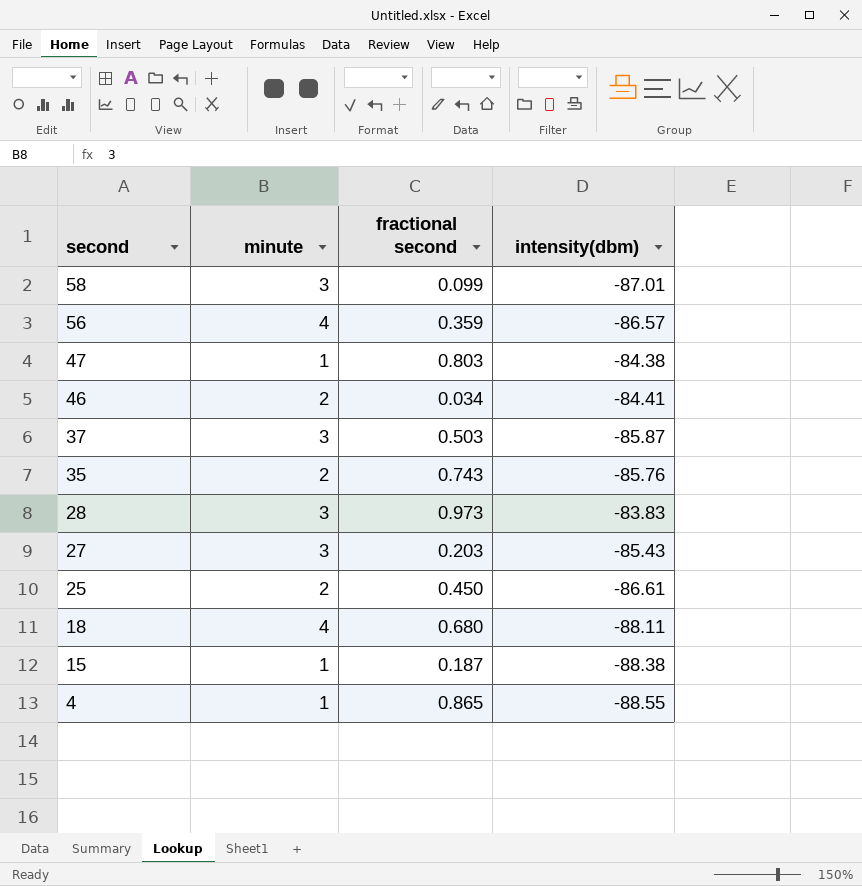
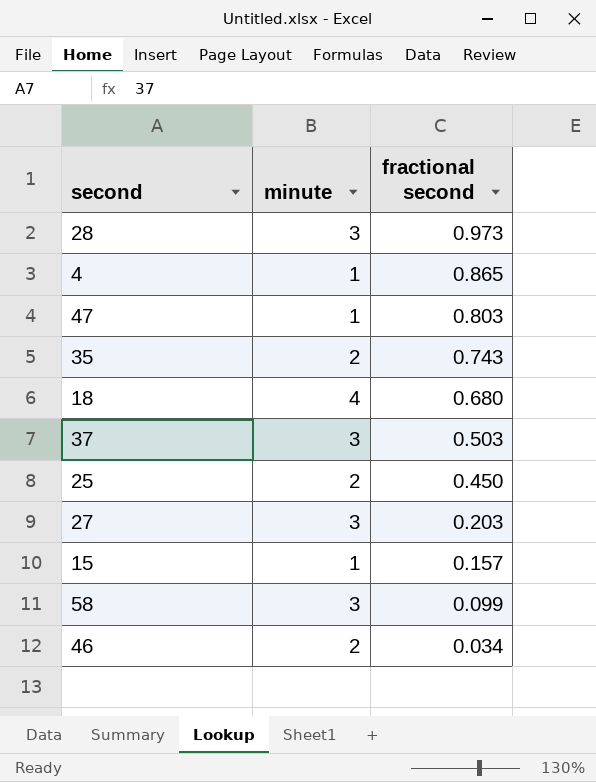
row order: second descending -> fractional second descending
column intensity(dbm) | position: 4 -> none
row 56: 4 | 0.359 | -86.57 -> none
15 | fractional second: 0.187 -> 0.157

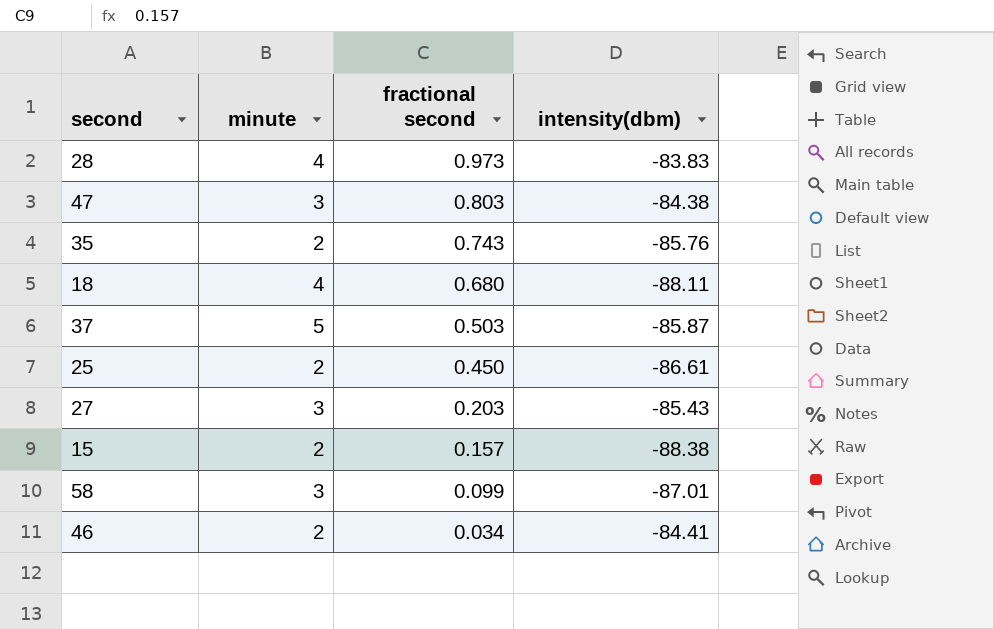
column intensity(dbm) | position: none -> 4
row 4: 1 | 0.865 -> none
28 | minute: 3 -> 4
47 | minute: 1 -> 3
37 | minute: 3 -> 5
15 | minute: 1 -> 2

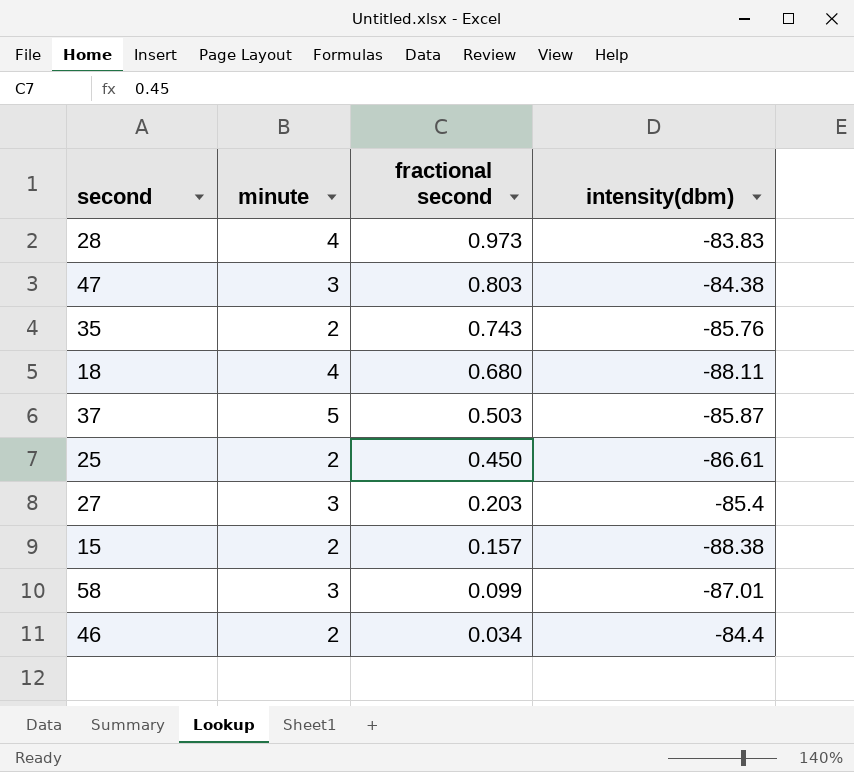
27 | intensity(dbm): -85.43 -> -85.4
46 | intensity(dbm): -84.41 -> -84.4

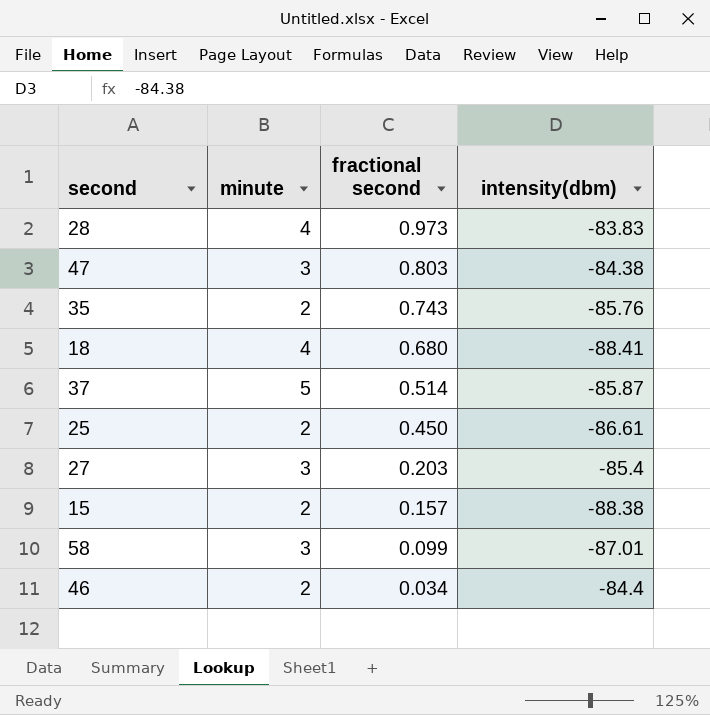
18 | intensity(dbm): -88.11 -> -88.41
37 | fractional second: 0.503 -> 0.514

